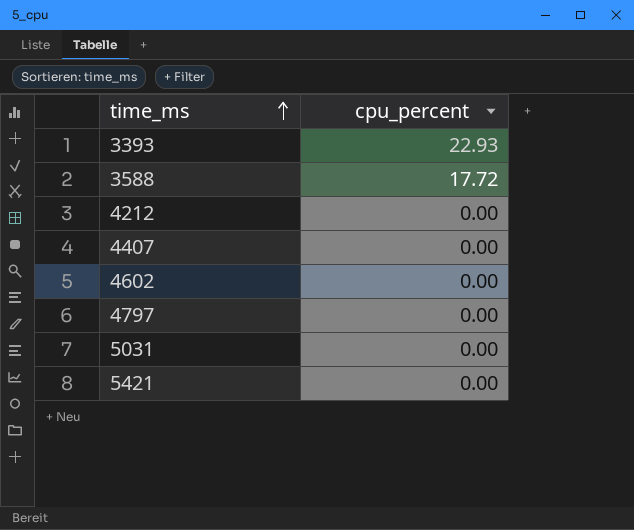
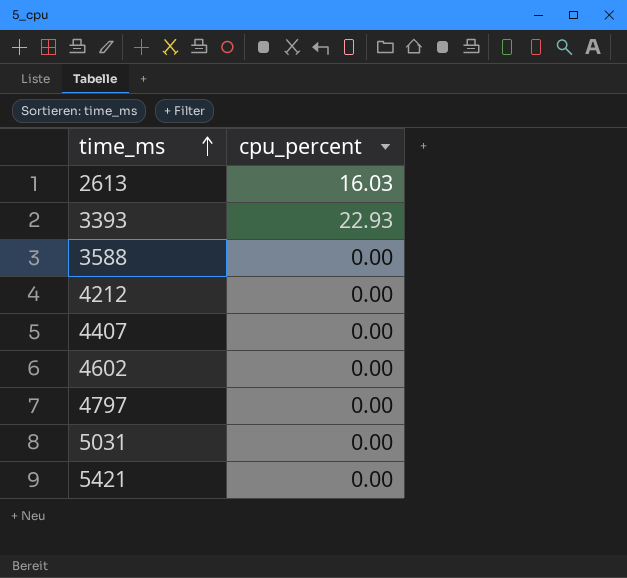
row 2613: none -> 16.03
3588 | cpu_percent: 17.72 -> 0.00

